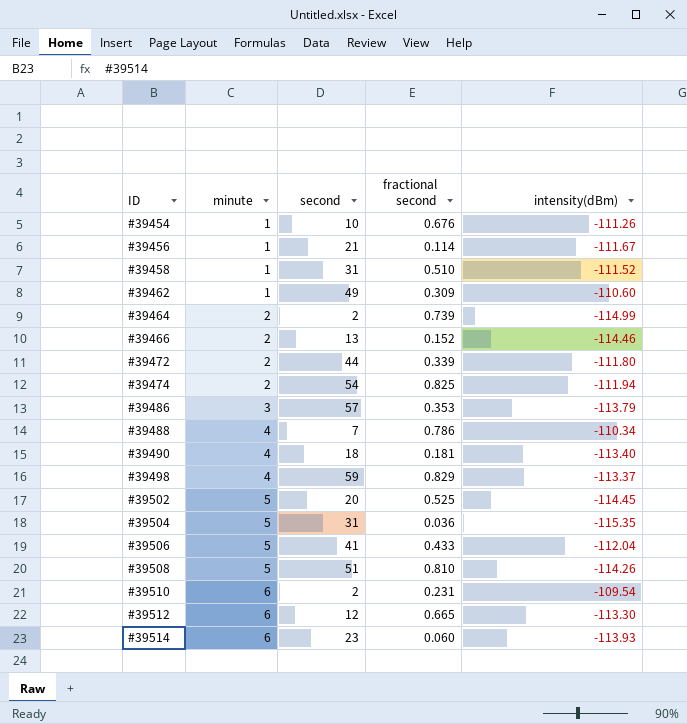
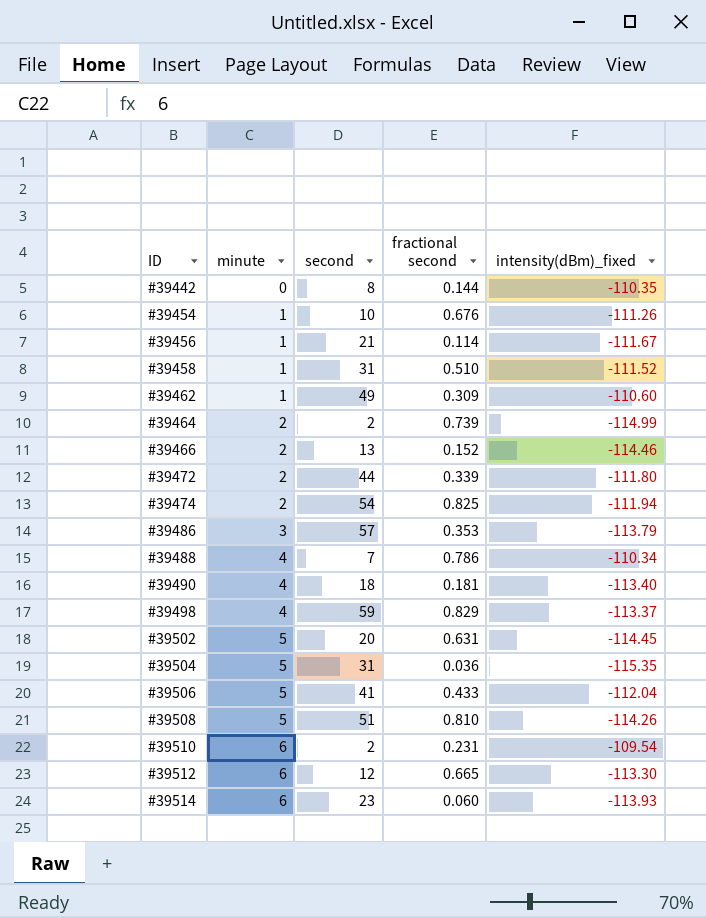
column name: intensity(dBm) -> intensity(dBm)_fixed
row #39442: none -> 0 | 8 | 0.144 | -110.35
#39502 | fractional second: 0.525 -> 0.631

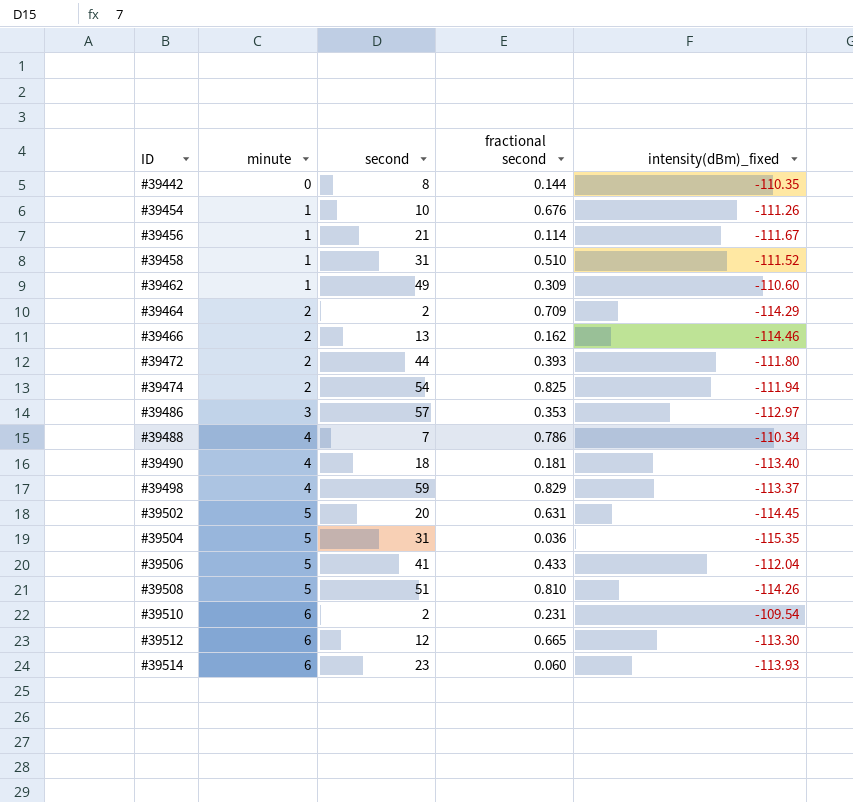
#39464 | fractional second: 0.739 -> 0.709
#39464 | intensity(dBm)_fixed: -114.99 -> -114.29
#39466 | fractional second: 0.152 -> 0.162
#39472 | fractional second: 0.339 -> 0.393
#39486 | intensity(dBm)_fixed: -113.79 -> -112.97

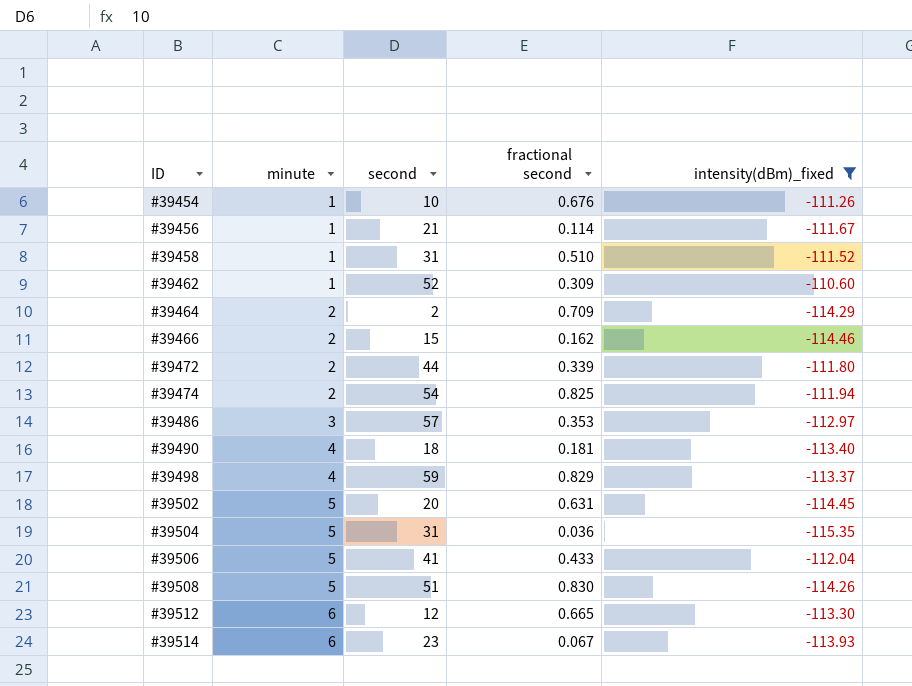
filter: none -> intensity(dBm)_fixed <= -110.60
#39462 | second: 49 -> 52
#39466 | second: 13 -> 15
#39472 | fractional second: 0.393 -> 0.339
#39508 | fractional second: 0.810 -> 0.830
#39514 | fractional second: 0.060 -> 0.067

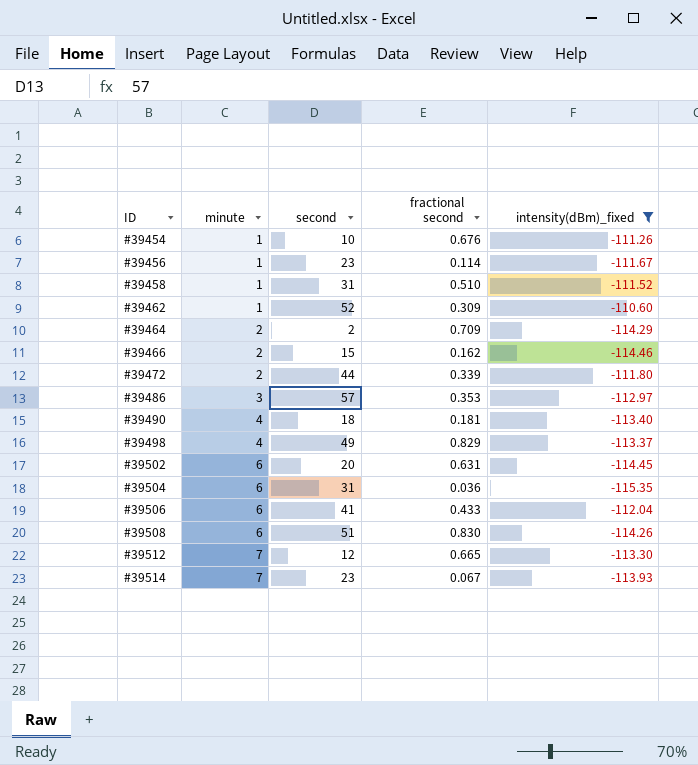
row #39474: 2 | 54 | 0.825 | -111.94 -> none
#39456 | second: 21 -> 23
#39498 | second: 59 -> 49
#39502 | minute: 5 -> 6
#39504 | minute: 5 -> 6
#39506 | minute: 5 -> 6
#39508 | minute: 5 -> 6
#39512 | minute: 6 -> 7
#39514 | minute: 6 -> 7

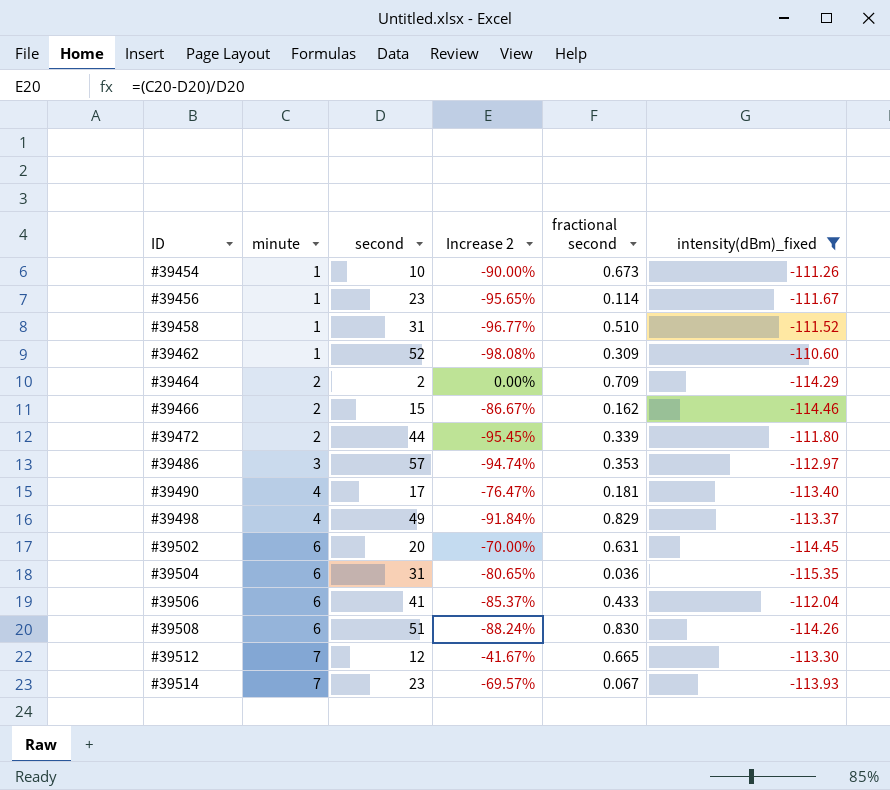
column Increase 2 | formula: none -> ([minute] - [second]) / [second]
#39454 | fractional second: 0.676 -> 0.673
#39490 | second: 18 -> 17

